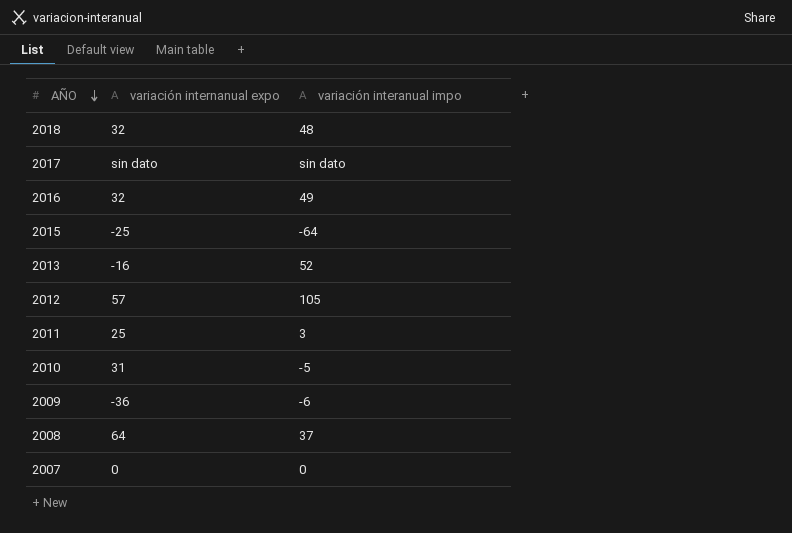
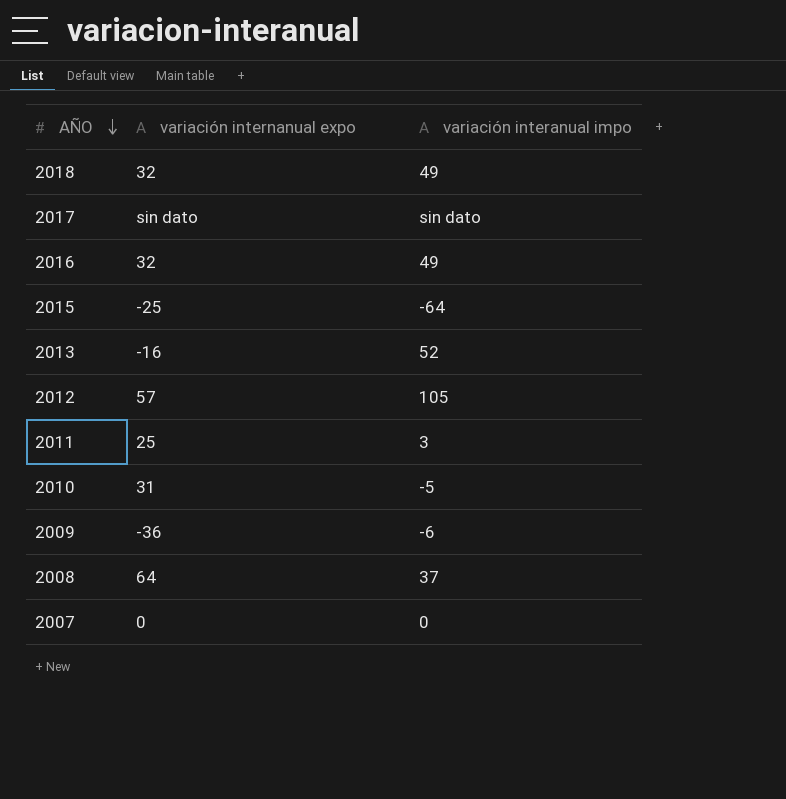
2018 | variación interanual impo: 48 -> 49

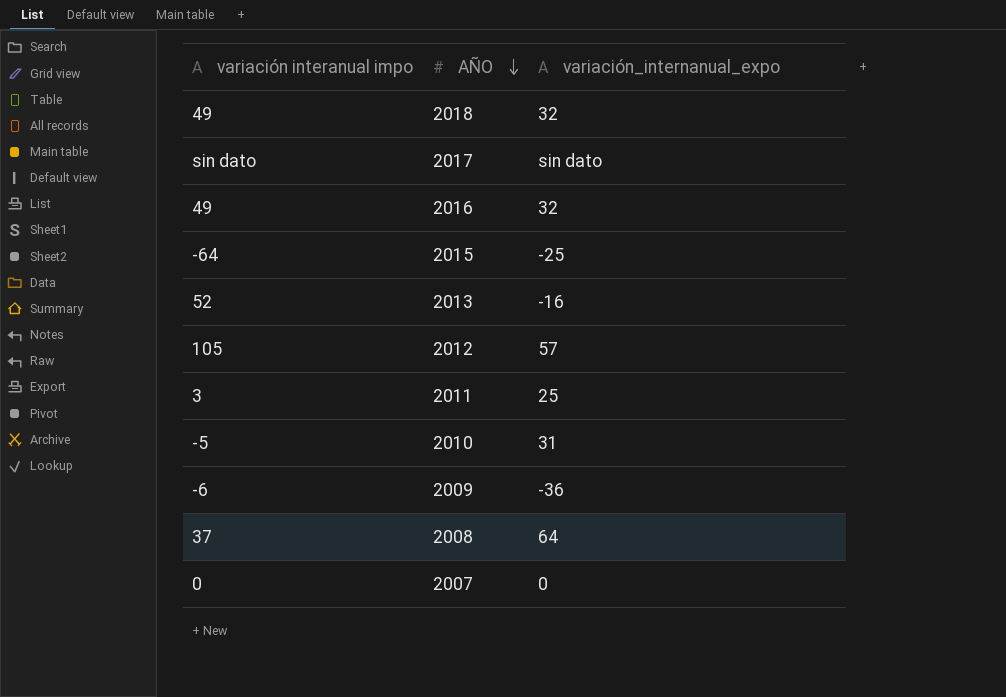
column variación interanual impo | position: 3 -> 1
column name: variación internanual expo -> variación_internanual_expo

